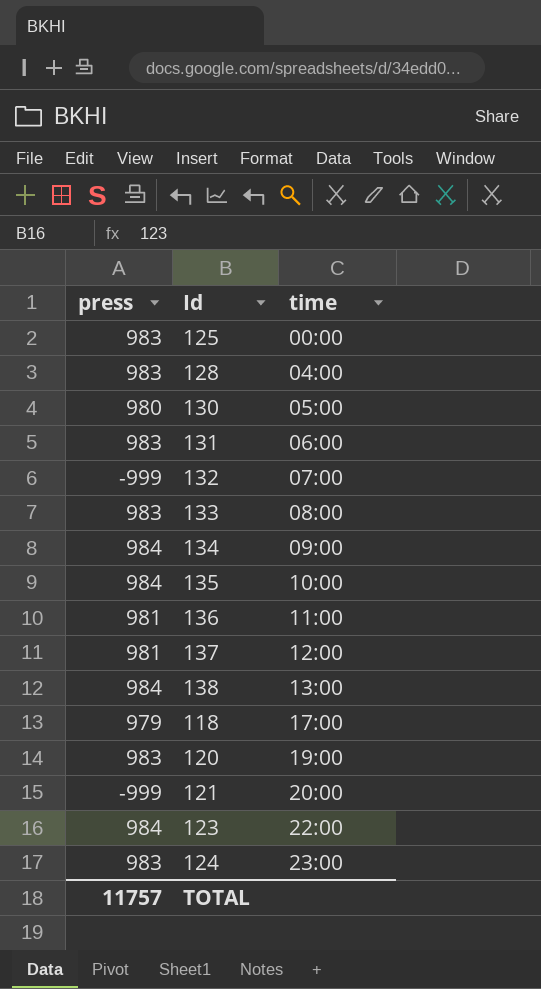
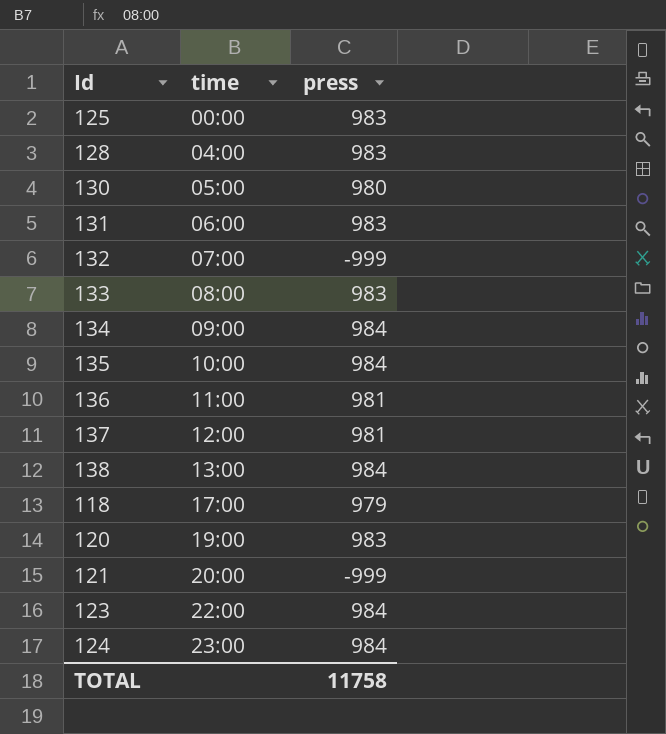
column press | position: 1 -> 3
124 | press: 983 -> 984
TOTAL | press: 11757 -> 11758

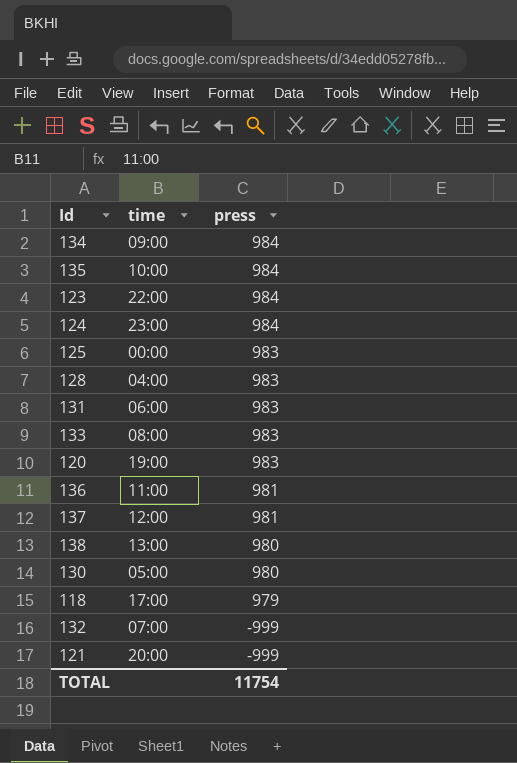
row order: time ascending -> press descending
138 | press: 984 -> 980
TOTAL | press: 11758 -> 11754

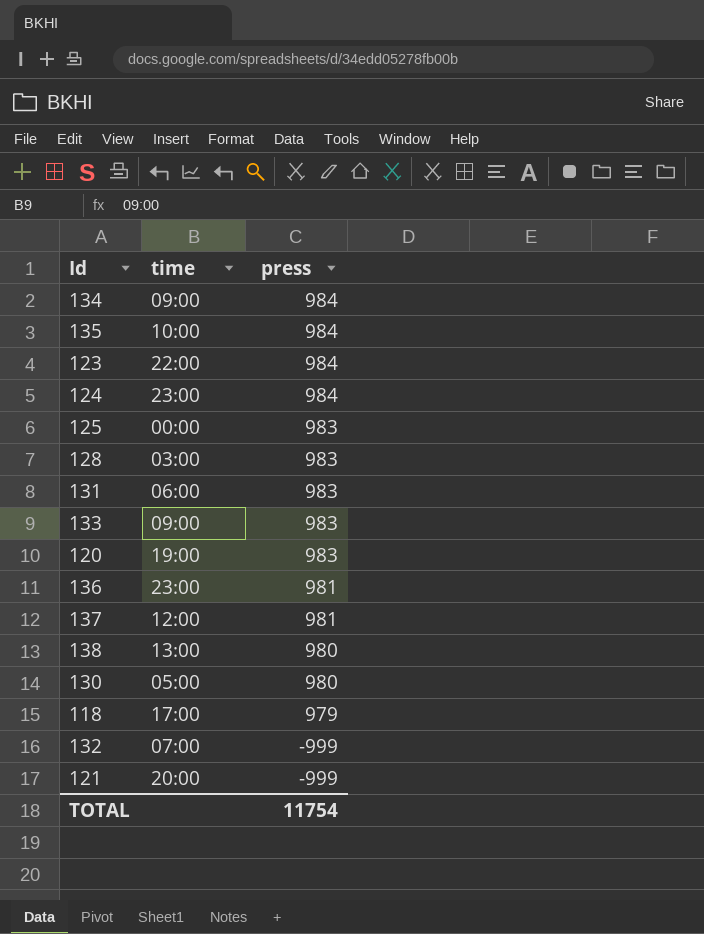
128 | time: 04:00 -> 03:00
133 | time: 08:00 -> 09:00
136 | time: 11:00 -> 23:00

